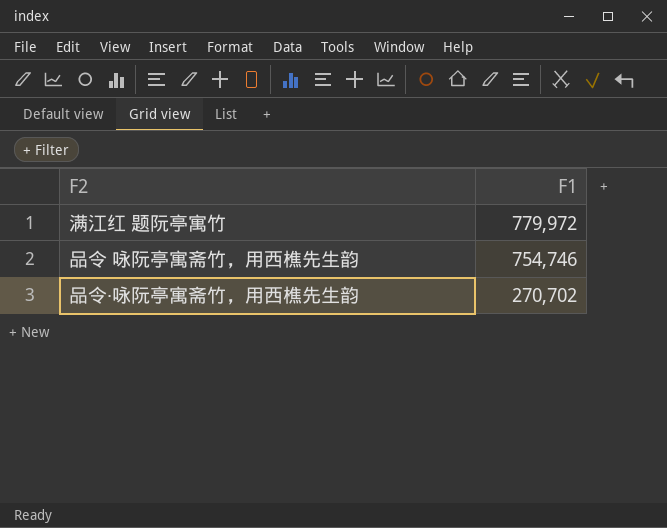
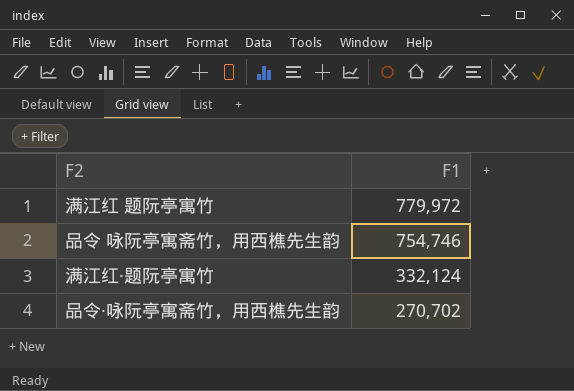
row 满江红·题阮亭寓竹: none -> 332,124

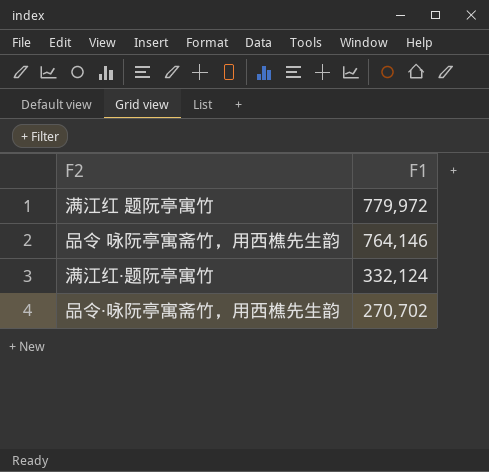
品令 咏阮亭寓斋竹，用西樵先生韵 | F1: 754,746 -> 764,146

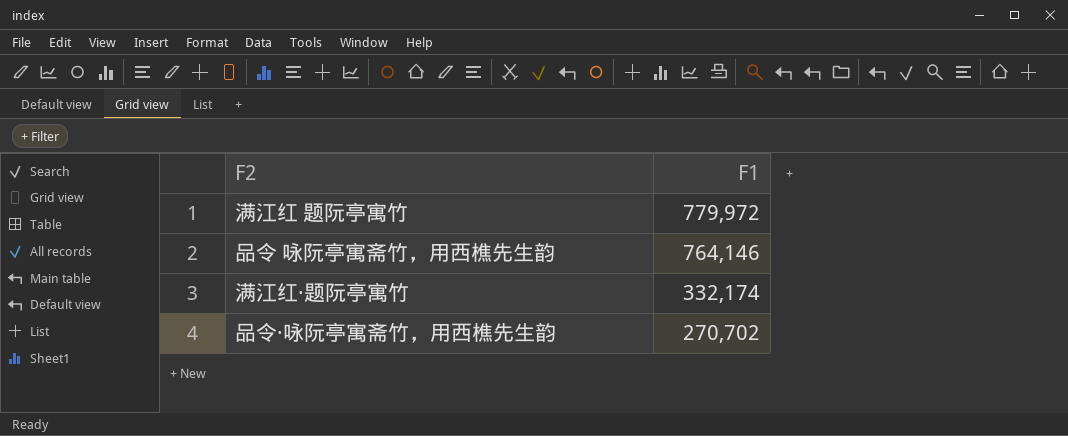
满江红·题阮亭寓竹 | F1: 332,124 -> 332,174

